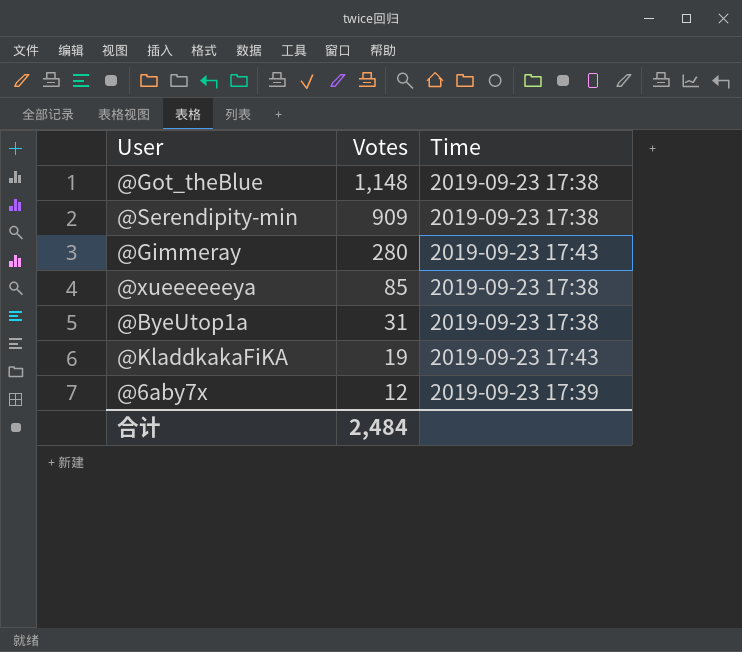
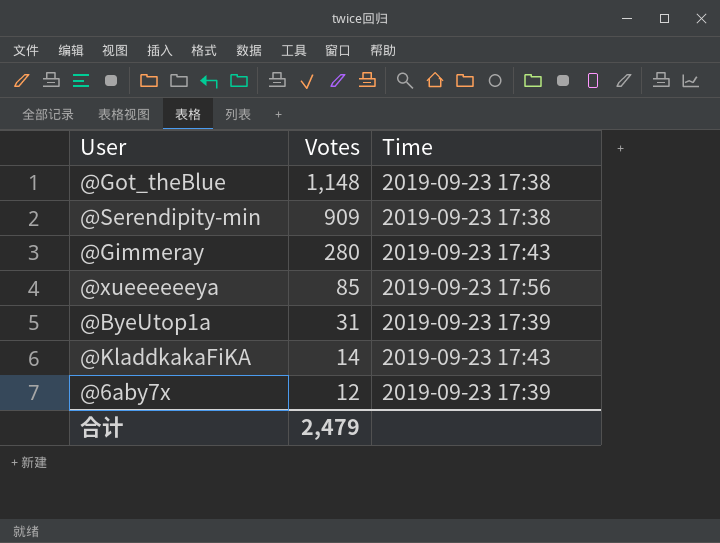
@xueeeeeeya | Time: 2019-09-23 17:38 -> 2019-09-23 17:56
@ByeUtop1a | Time: 2019-09-23 17:38 -> 2019-09-23 17:39
@KladdkakaFiKA | Votes: 19 -> 14
合计 | Votes: 2,484 -> 2,479

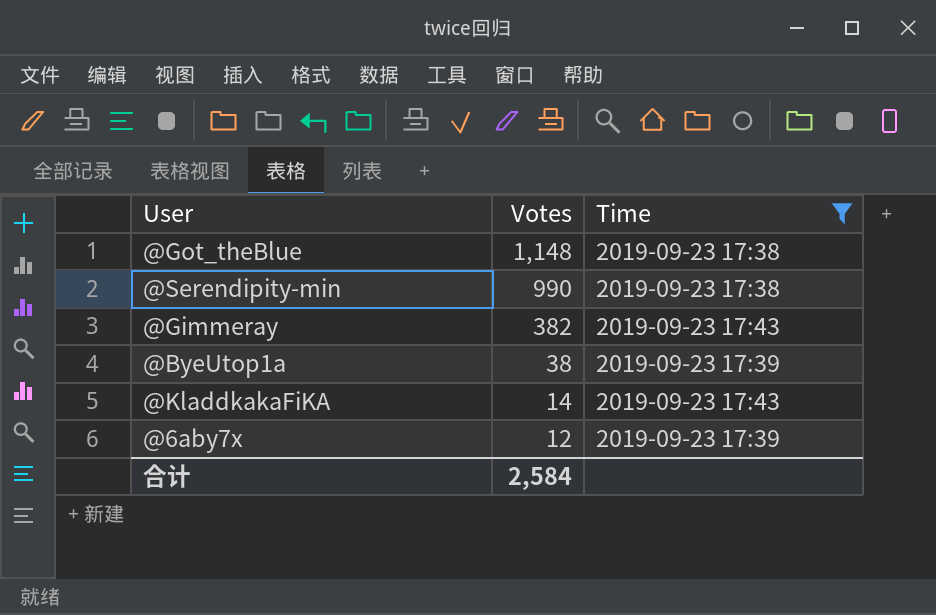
filter: none -> Time != 2019-09-23 17:56
@Serendipity-min | Votes: 909 -> 990
@Gimmeray | Votes: 280 -> 382
@ByeUtop1a | Votes: 31 -> 38
合计 | Votes: 2,479 -> 2,584

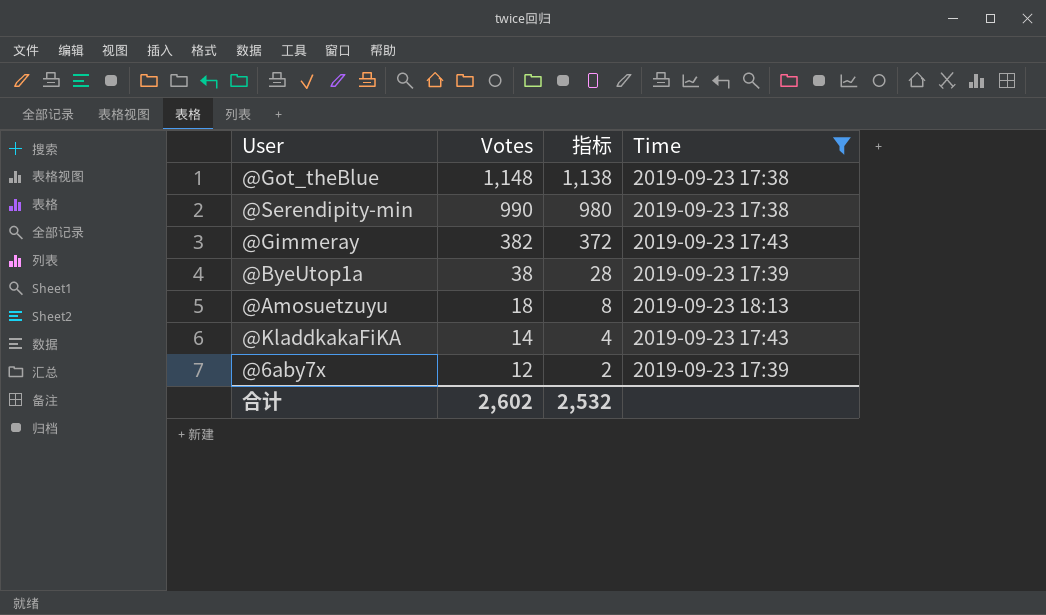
column 指标 | formula: none -> [Votes] - 10
row @Amosuetzuyu: none -> 18 | 8 | 2019-09-23 18:13
合计 | Votes: 2,584 -> 2,602

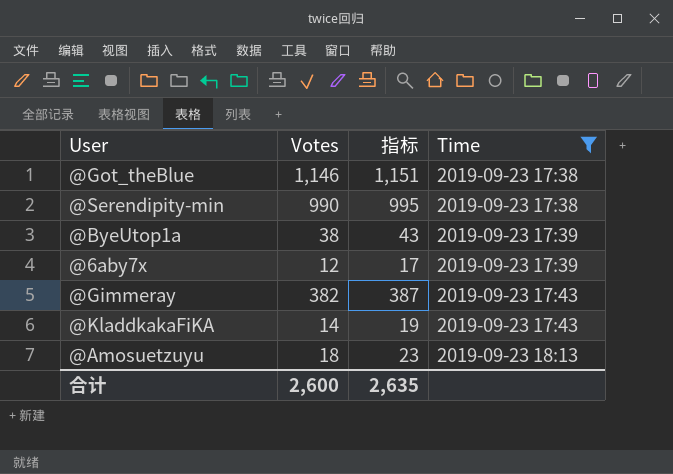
row order: Votes descending -> Time ascending
column 指标 | formula: [Votes] - 10 -> [Votes] + 5
@Got_theBlue | Votes: 1,148 -> 1,146
合计 | Votes: 2,602 -> 2,600
合计 | 指标: 2,532 -> 2,635

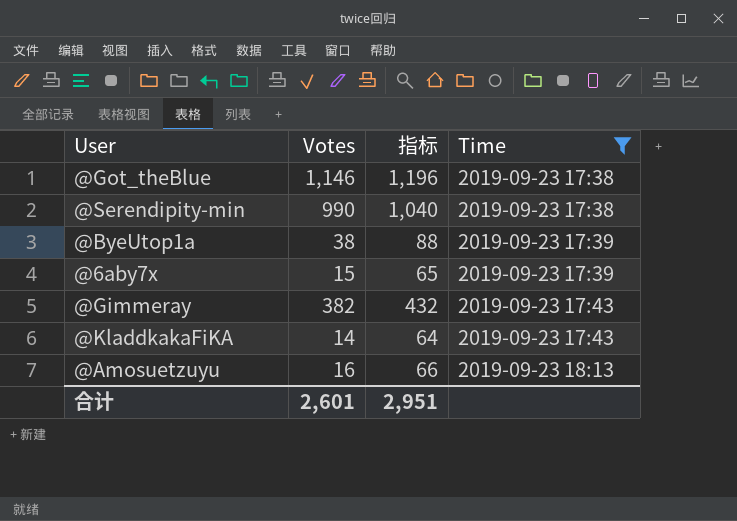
column 指标 | formula: [Votes] + 5 -> [Votes] + 50
@6aby7x | Votes: 12 -> 15
@Amosuetzuyu | Votes: 18 -> 16
合计 | Votes: 2,600 -> 2,601
合计 | 指标: 2,635 -> 2,951

